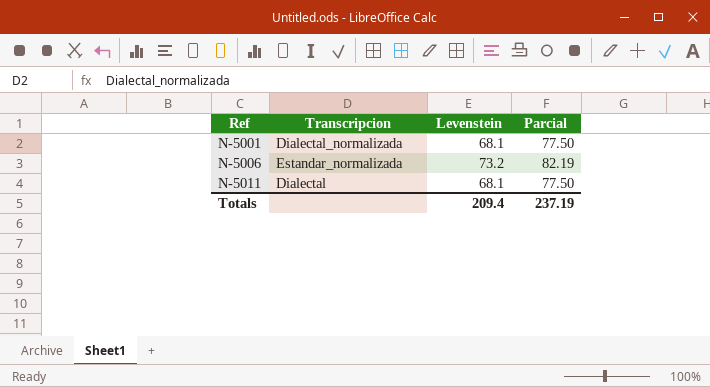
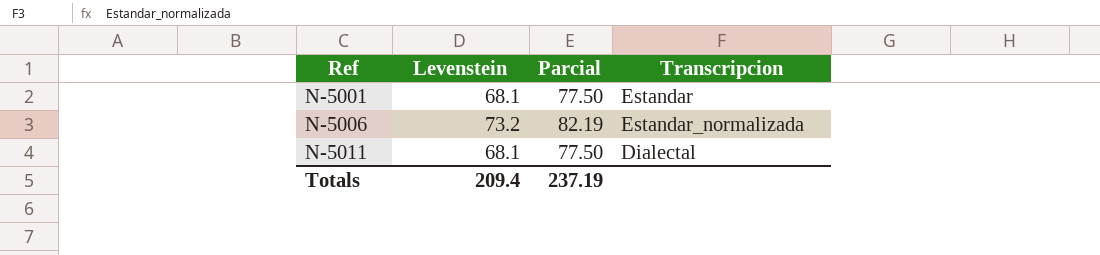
column Transcripcion | position: 2 -> 4
N-5001 | Transcripcion: Dialectal_normalizada -> Estandar

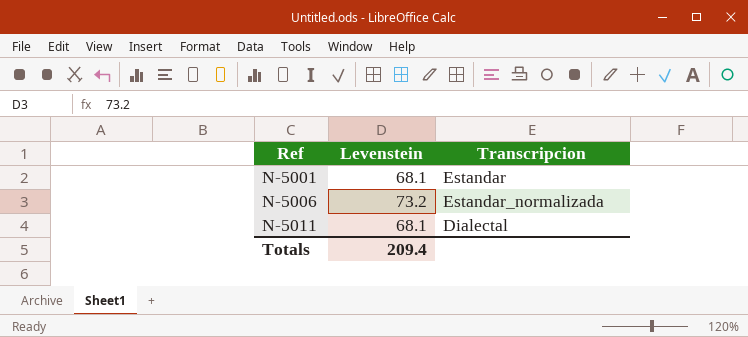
column Parcial | position: 3 -> none

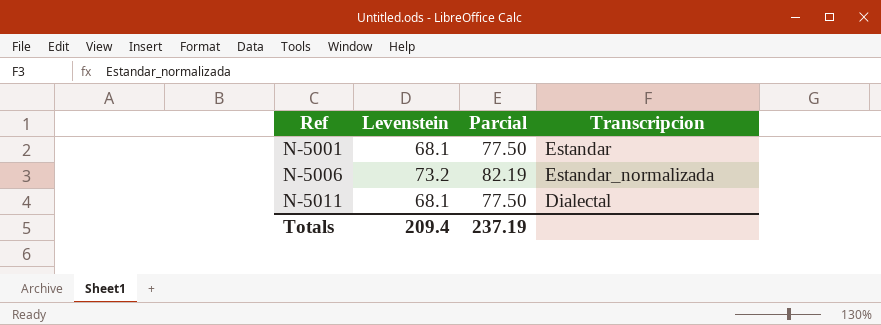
column Parcial | position: none -> 3

